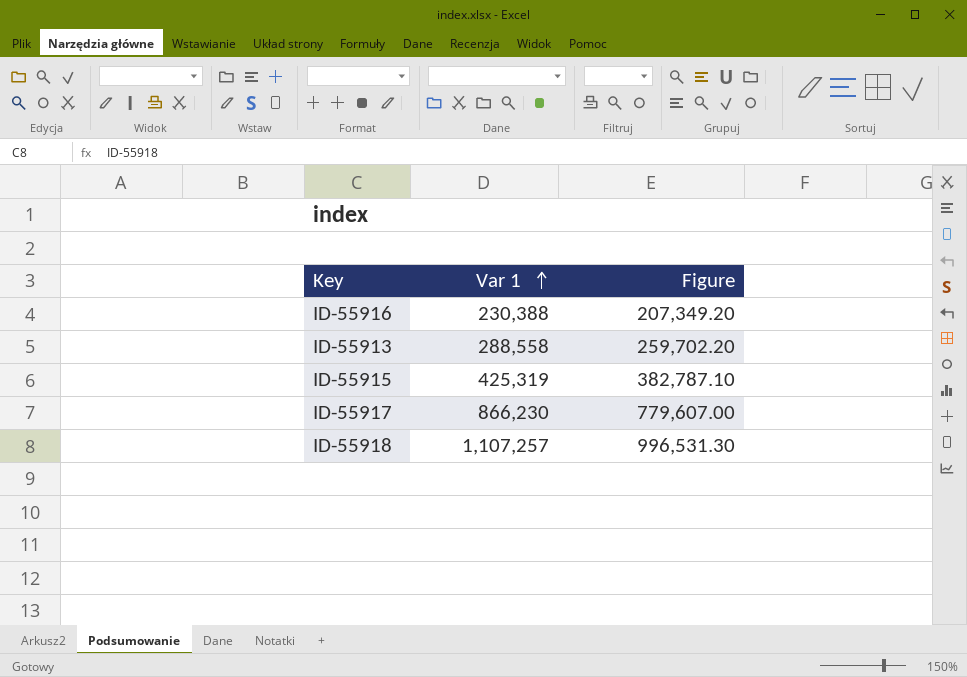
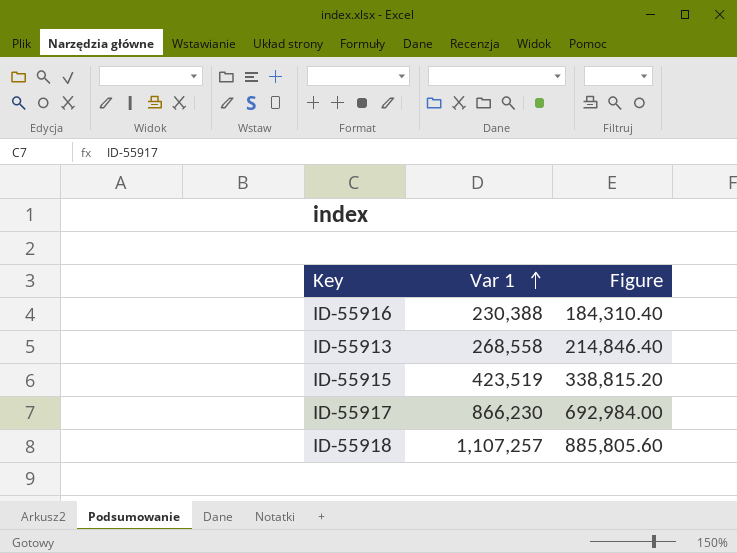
column Figure | formula: [Var 1] * 0.9 -> [Var 1] * 0.8
ID-55913 | Var 1: 288,558 -> 268,558
ID-55915 | Var 1: 425,319 -> 423,519

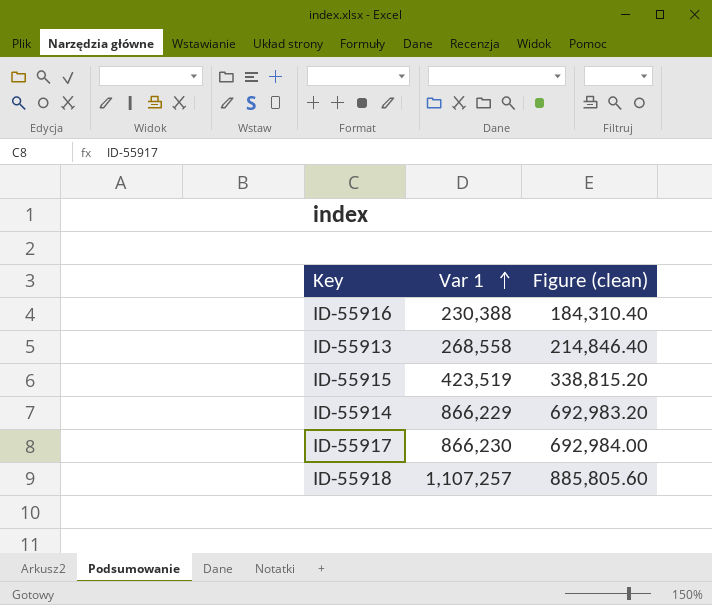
column name: Figure -> Figure (clean)
row ID-55914: none -> 866,229 | 692,983.20

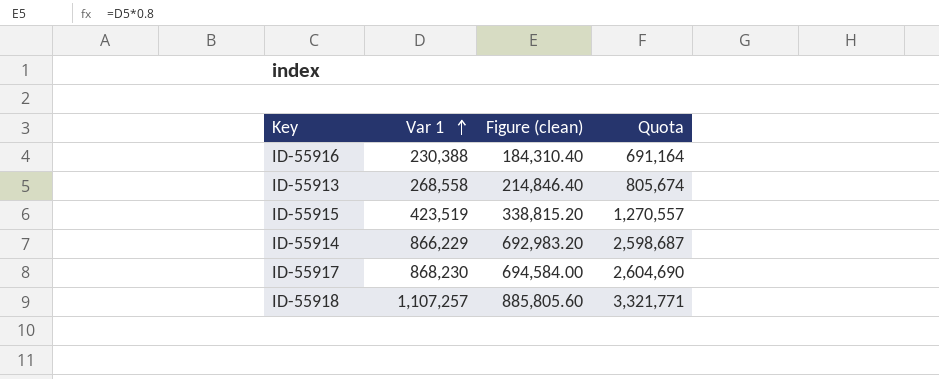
column Quota | formula: none -> [Var 1] * 3
ID-55917 | Var 1: 866,230 -> 868,230
ID-55917 | Figure (clean): 692,984.00 -> 694,584.00

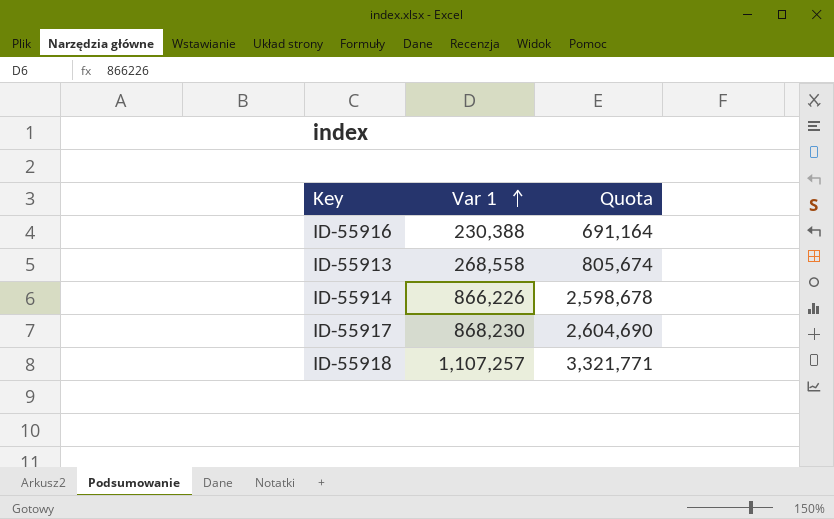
column Figure (clean) | formula: [Var 1] * 0.8 -> none
row ID-55915: 423,519 | 338,815.20 | 1,270,557 -> none
ID-55914 | Var 1: 866,229 -> 866,226
ID-55914 | Quota: 2,598,687 -> 2,598,678

